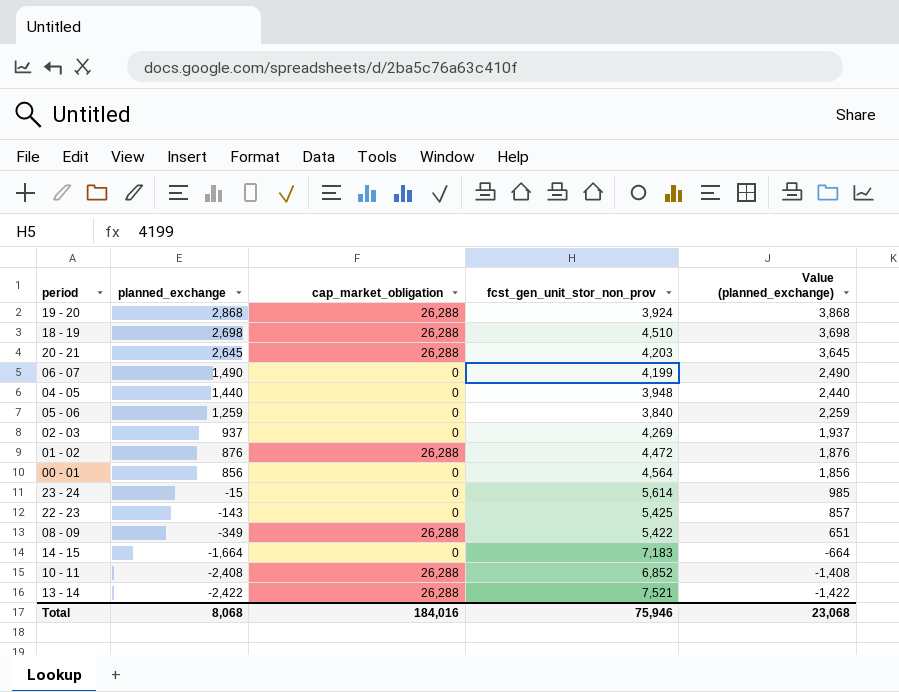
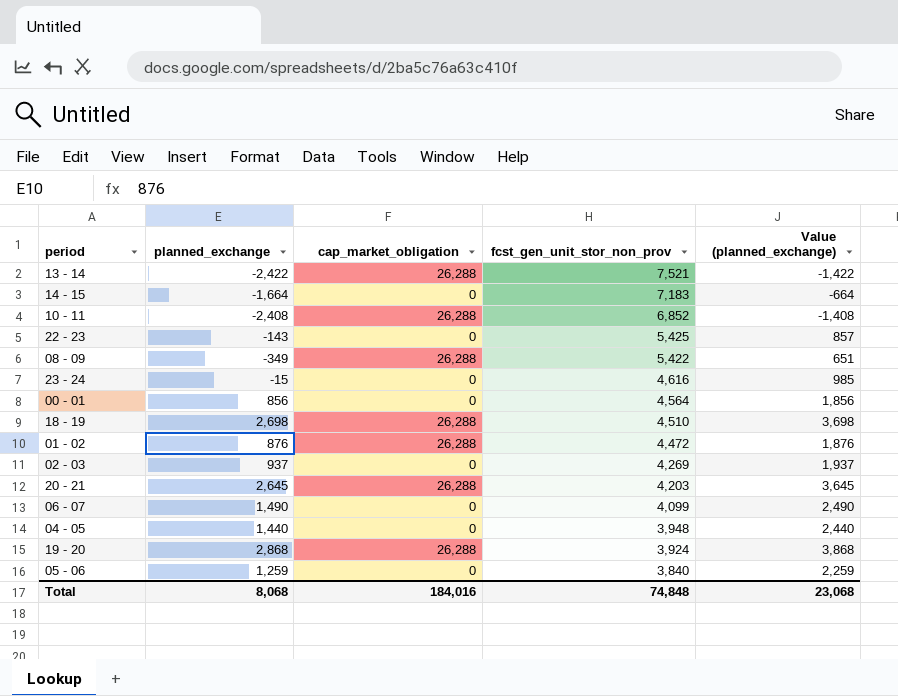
row order: planned_exchange descending -> fcst_gen_unit_stor_non_prov descending
23 - 24 | fcst_gen_unit_stor_non_prov: 5,614 -> 4,616
06 - 07 | fcst_gen_unit_stor_non_prov: 4,199 -> 4,099
Total | fcst_gen_unit_stor_non_prov: 75,946 -> 74,848

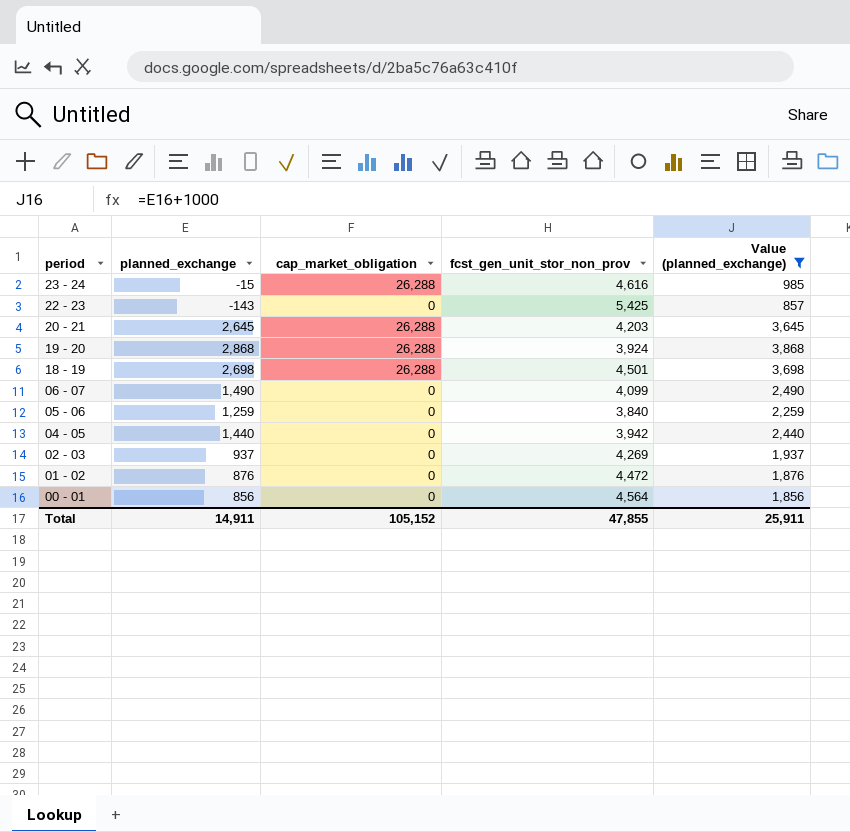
filter: none -> Value (planned_exchange) >= 857
row order: fcst_gen_unit_stor_non_prov descending -> period descending
23 - 24 | cap_market_obligation: 0 -> 26,288
18 - 19 | fcst_gen_unit_stor_non_prov: 4,510 -> 4,501
04 - 05 | fcst_gen_unit_stor_non_prov: 3,948 -> 3,942
01 - 02 | cap_market_obligation: 26,288 -> 0
Total | planned_exchange: 8,068 -> 14,911
Total | cap_market_obligation: 184,016 -> 105,152
Total | fcst_gen_unit_stor_non_prov: 74,848 -> 47,855
Total | Value (planned_exchange): 23,068 -> 25,911

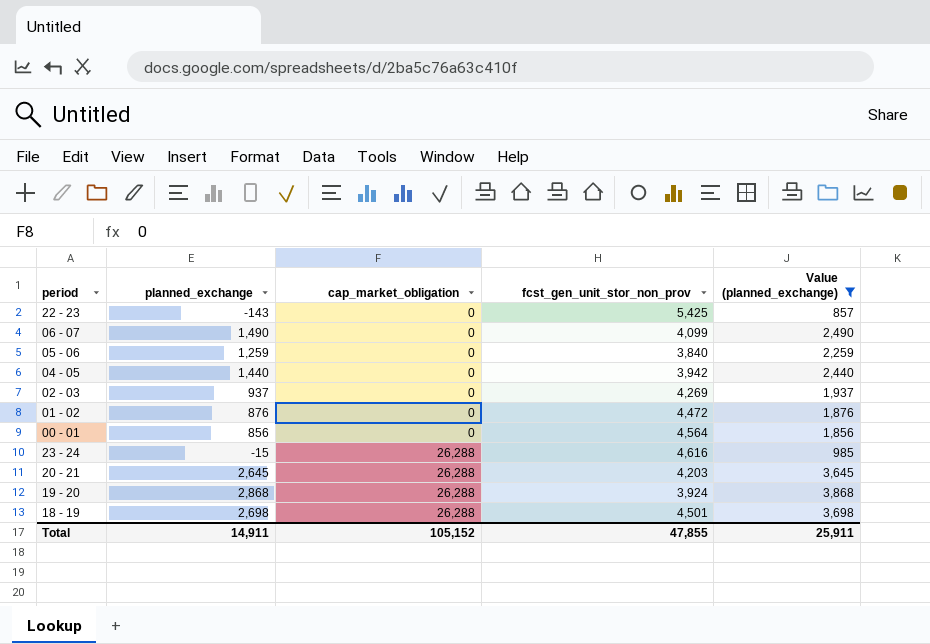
row order: period descending -> cap_market_obligation ascending

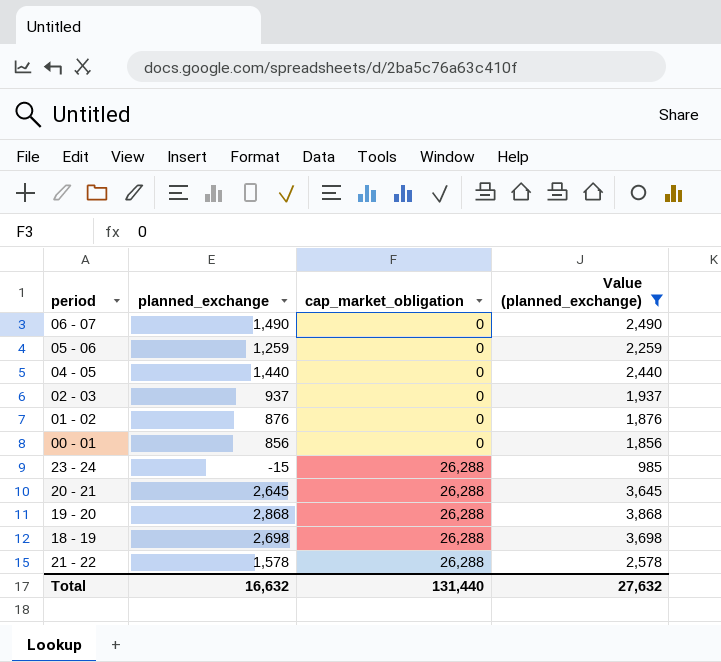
column fcst_gen_unit_stor_non_prov | position: 4 -> none
row 22 - 23: -143 | 0 | 5,425 | 857 -> none
row 21 - 22: none -> 1,578 | 26,288 | 2,578
Total | planned_exchange: 14,911 -> 16,632
Total | cap_market_obligation: 105,152 -> 131,440
Total | Value (planned_exchange): 25,911 -> 27,632

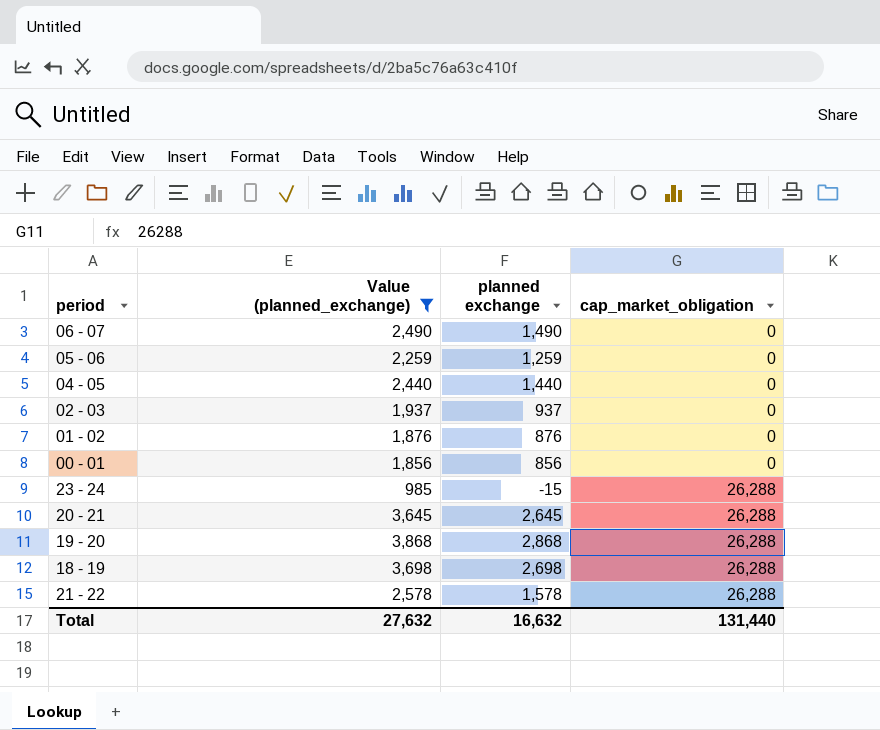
column Value (planned_exchange) | position: 4 -> 2
column name: planned_exchange -> planned exchange

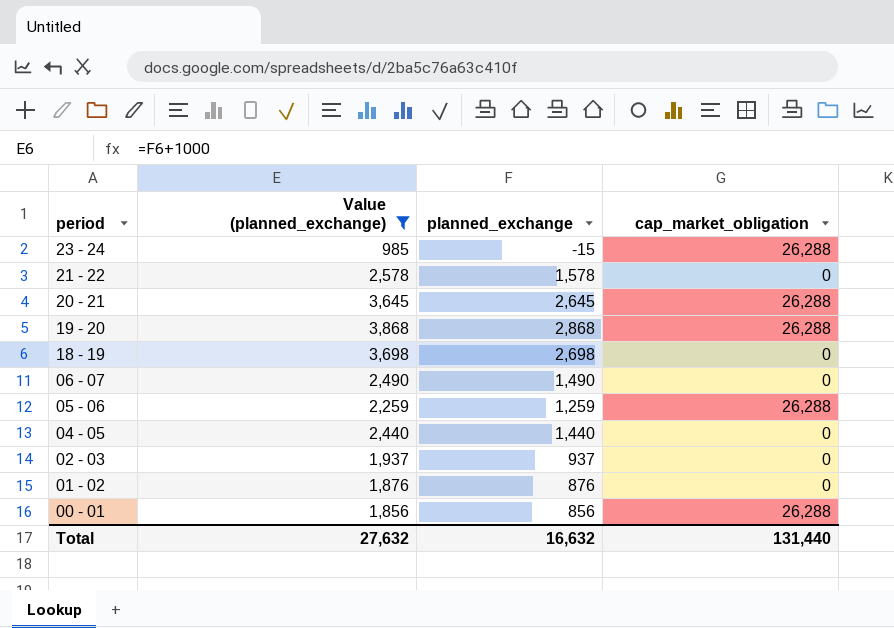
row order: cap_market_obligation ascending -> period descending
column name: planned exchange -> planned_exchange
21 - 22 | cap_market_obligation: 26,288 -> 0
18 - 19 | cap_market_obligation: 26,288 -> 0
05 - 06 | cap_market_obligation: 0 -> 26,288
00 - 01 | cap_market_obligation: 0 -> 26,288

